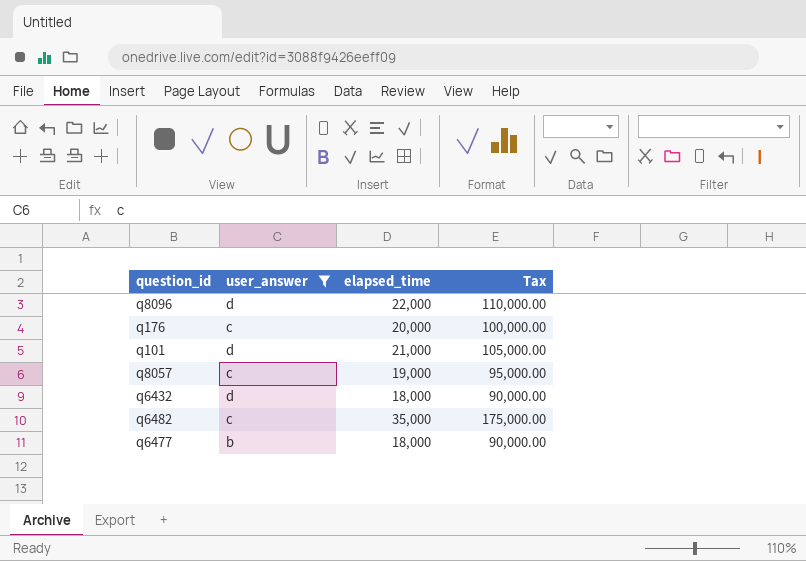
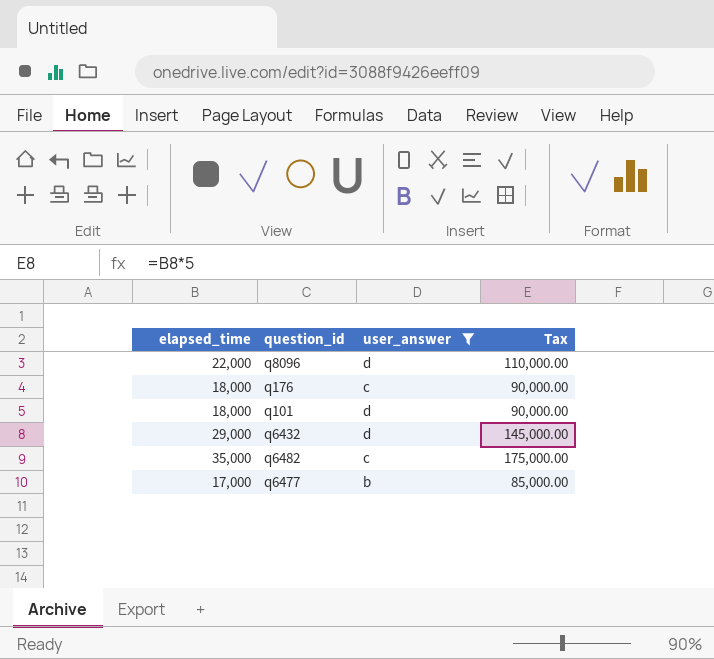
column elapsed_time | position: 3 -> 1
row q8057: c | 19,000 | 95,000.00 -> none
q176 | elapsed_time: 20,000 -> 18,000
q176 | Tax: 100,000.00 -> 90,000.00
q101 | elapsed_time: 21,000 -> 18,000
q101 | Tax: 105,000.00 -> 90,000.00
q6432 | elapsed_time: 18,000 -> 29,000
q6432 | Tax: 90,000.00 -> 145,000.00
q6477 | elapsed_time: 18,000 -> 17,000
q6477 | Tax: 90,000.00 -> 85,000.00

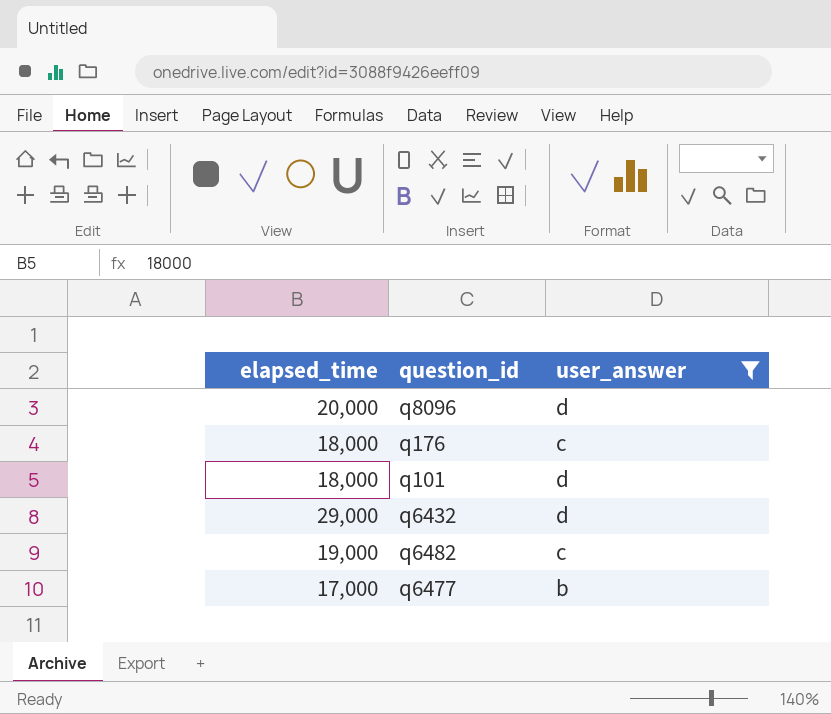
column Tax | formula: [elapsed_time] * 5 -> none
q8096 | elapsed_time: 22,000 -> 20,000
q6482 | elapsed_time: 35,000 -> 19,000

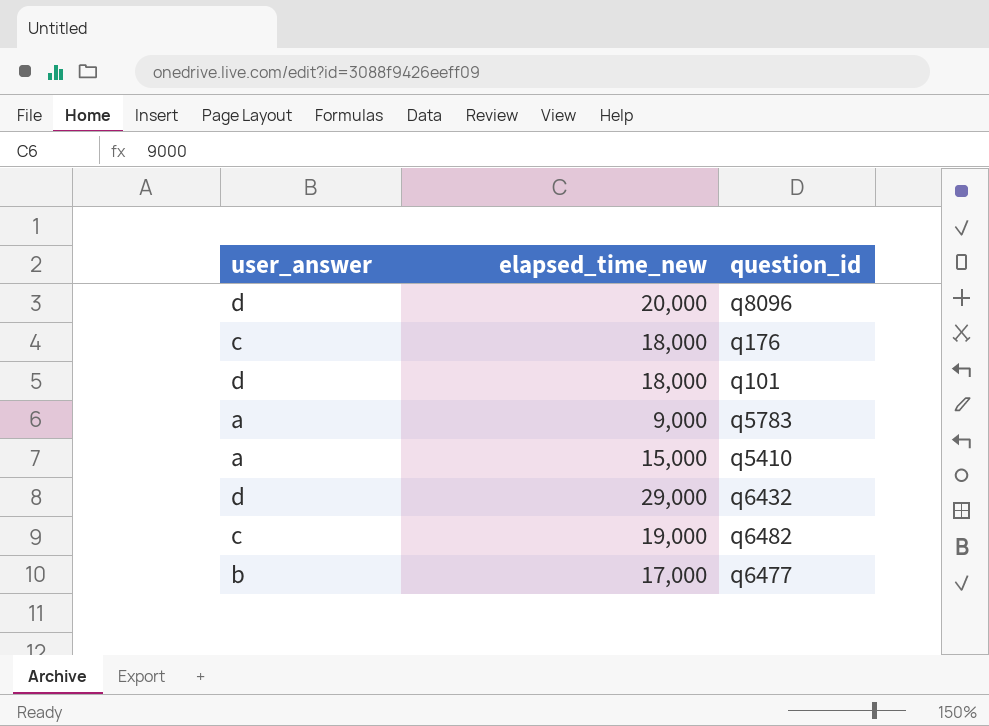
filter: user_answer != a -> none
column user_answer | position: 3 -> 1
column name: elapsed_time -> elapsed_time_new

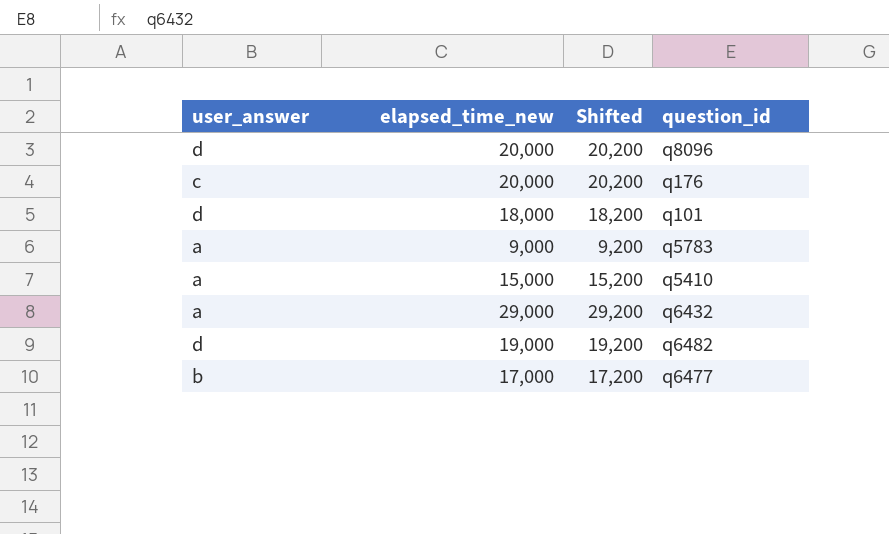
column Shifted | formula: none -> [elapsed_time_new] + 200
q176 | elapsed_time_new: 18,000 -> 20,000
q6432 | user_answer: d -> a
q6482 | user_answer: c -> d

